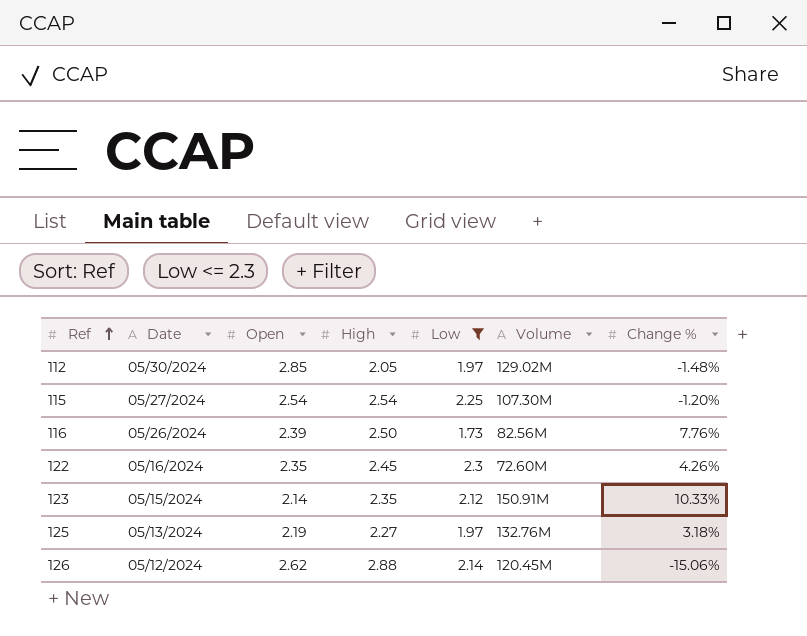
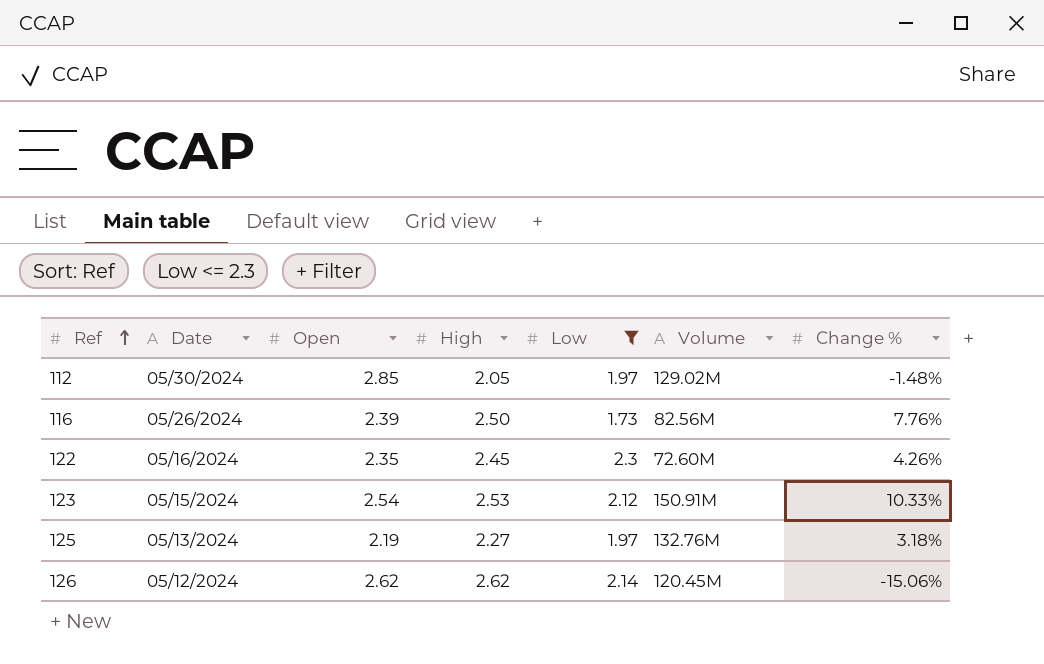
row 115: 05/27/2024 | 2.54 | 2.54 | 2.25 | 107.30M | -1.20% -> none
123 | Open: 2.14 -> 2.54
123 | High: 2.35 -> 2.53
126 | High: 2.88 -> 2.62

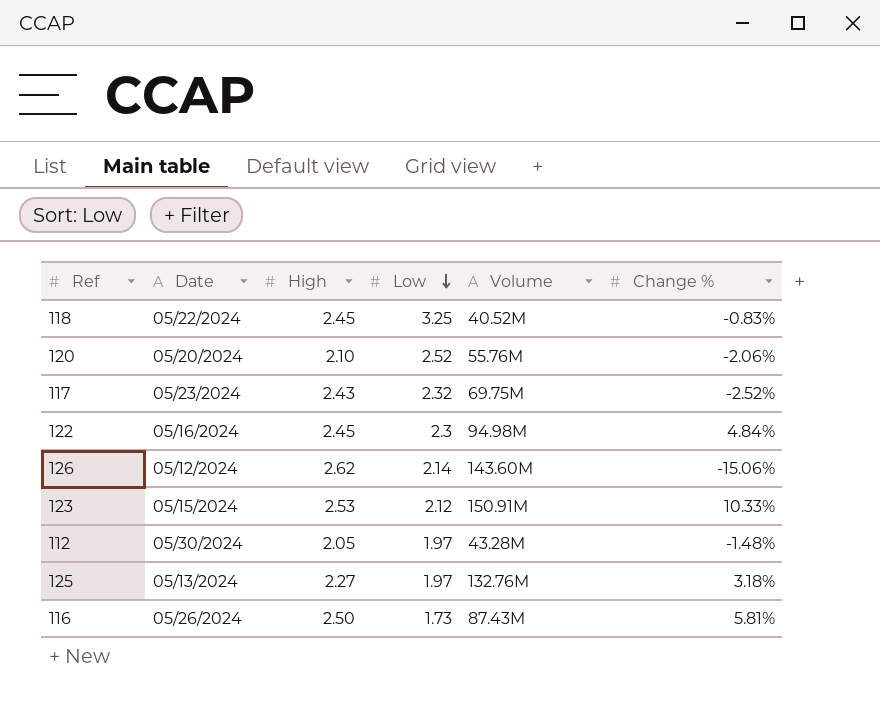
filter: Low <= 2.3 -> none
row order: Ref ascending -> Low descending
column Open | position: 3 -> none
122 | Volume: 72.60M -> 94.98M
122 | Change %: 4.26% -> 4.84%
126 | Volume: 120.45M -> 143.60M
112 | Volume: 129.02M -> 43.28M
116 | Volume: 82.56M -> 87.43M
116 | Change %: 7.76% -> 5.81%

